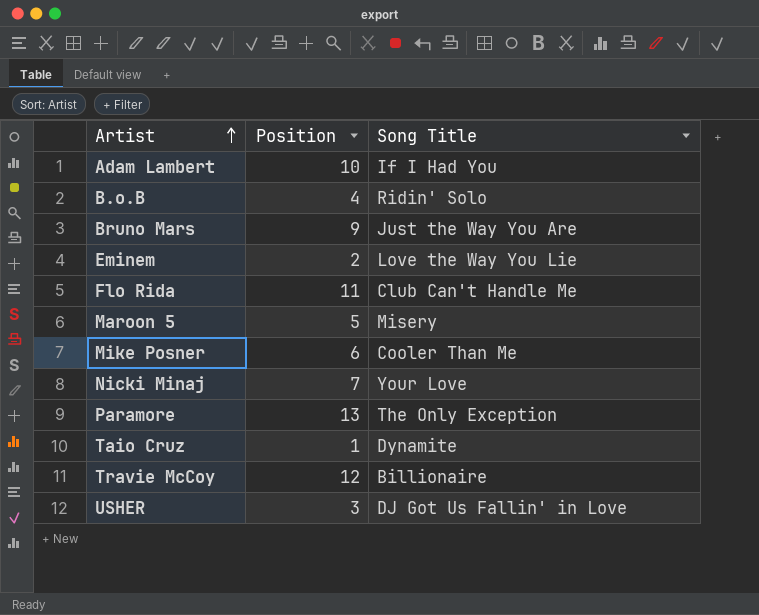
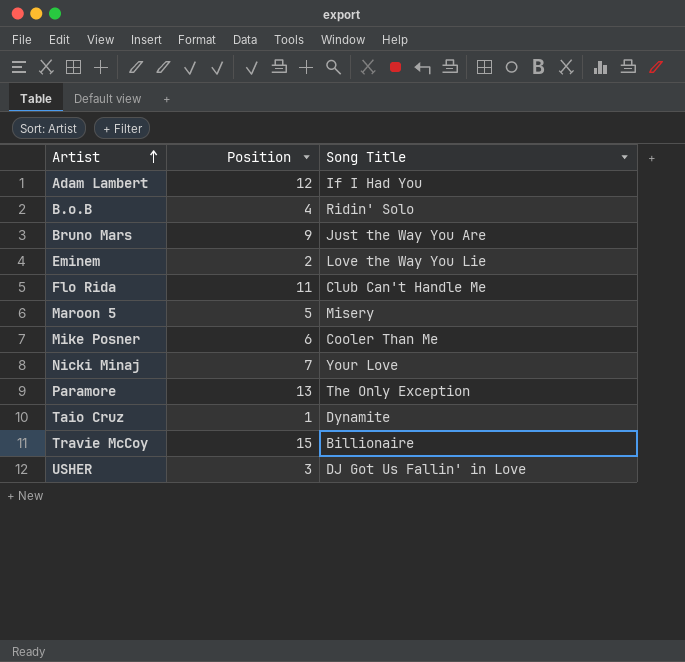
Adam Lambert | Position: 10 -> 12
Travie McCoy | Position: 12 -> 15

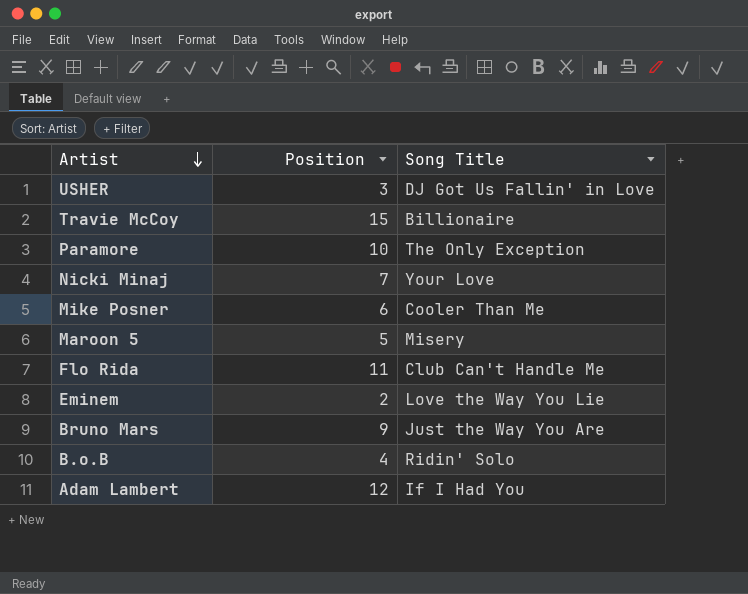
row order: Artist ascending -> Artist descending
row Taio Cruz: 1 | Dynamite -> none
Paramore | Position: 13 -> 10

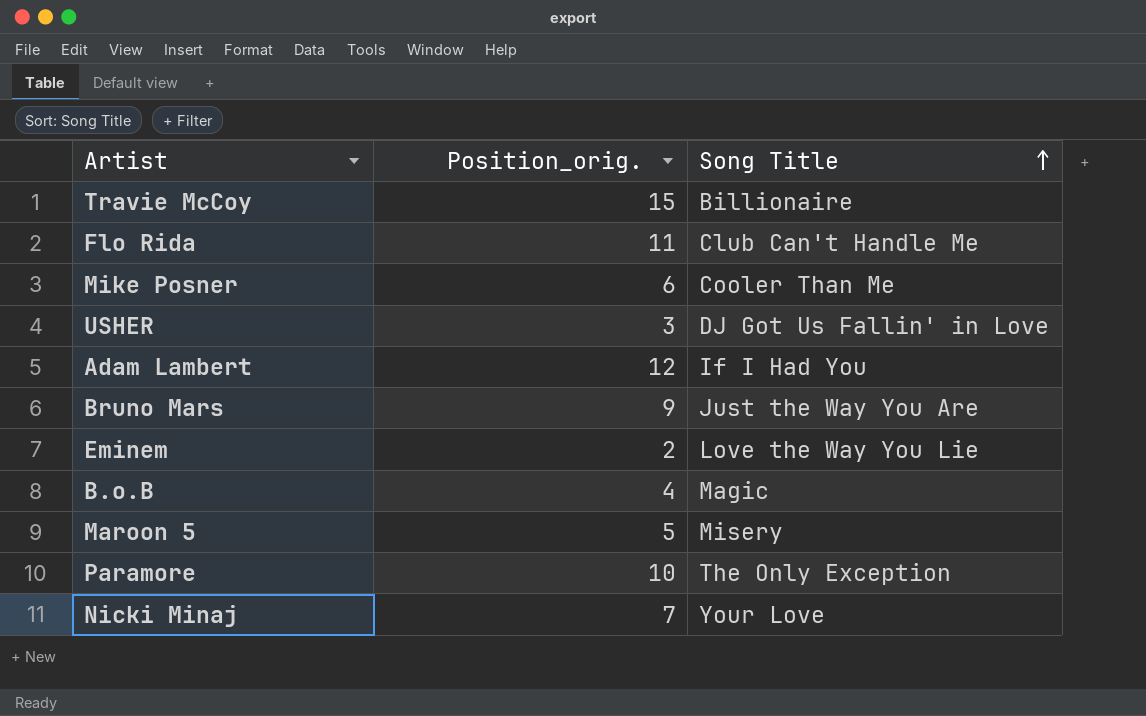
row order: Artist descending -> Song Title ascending
column name: Position -> Position_orig.
B.o.B | Song Title: Ridin' Solo -> Magic

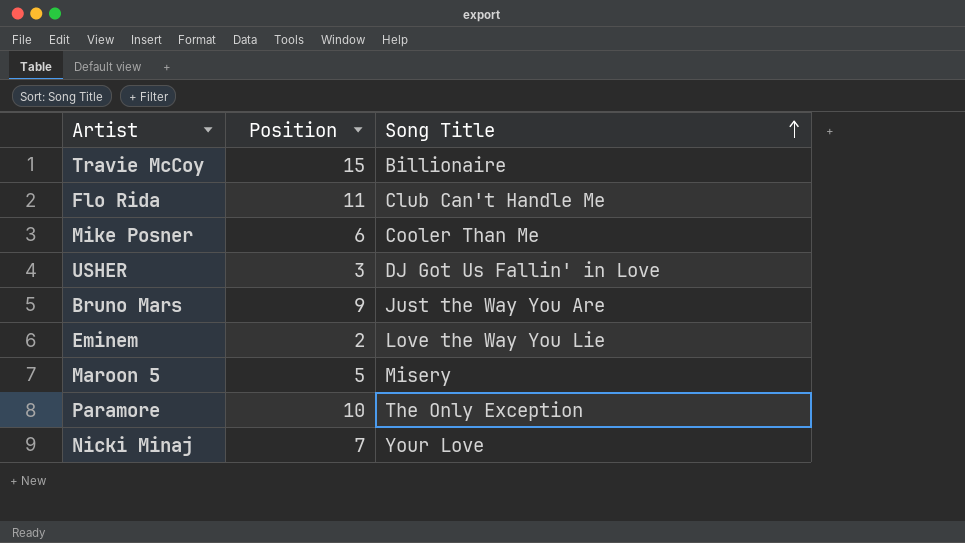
column name: Position_orig. -> Position
row Adam Lambert: 12 | If I Had You -> none
row B.o.B: 4 | Magic -> none

